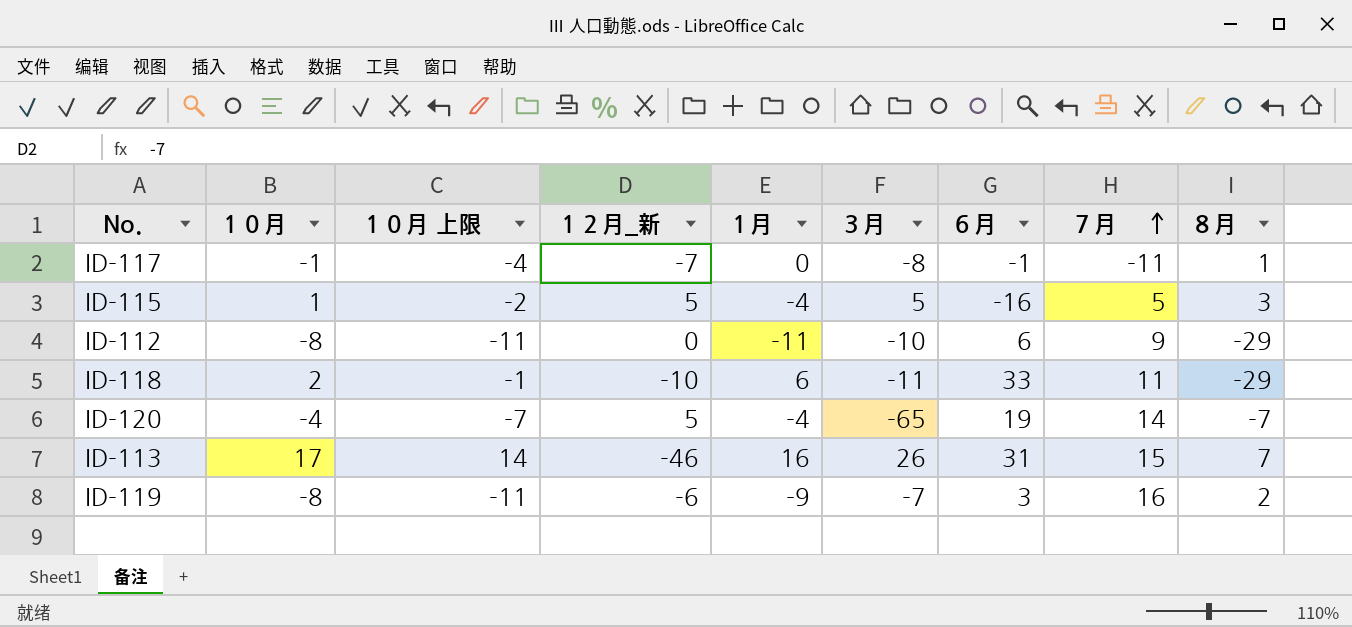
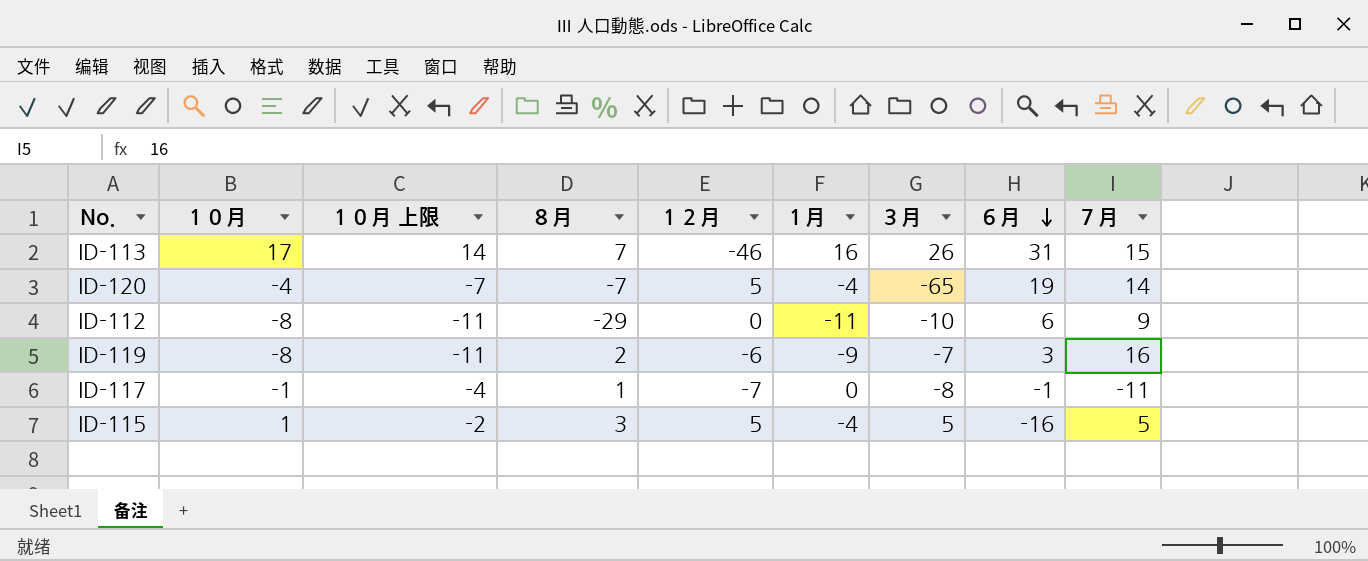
row order: ７月 ascending -> ６月 descending
column ８月 | position: 9 -> 4
column name: １２月_新 -> １２月
row ID-118: 2 | -1 | -10 | 6 | -11 | 33 | 11 | -29 -> none

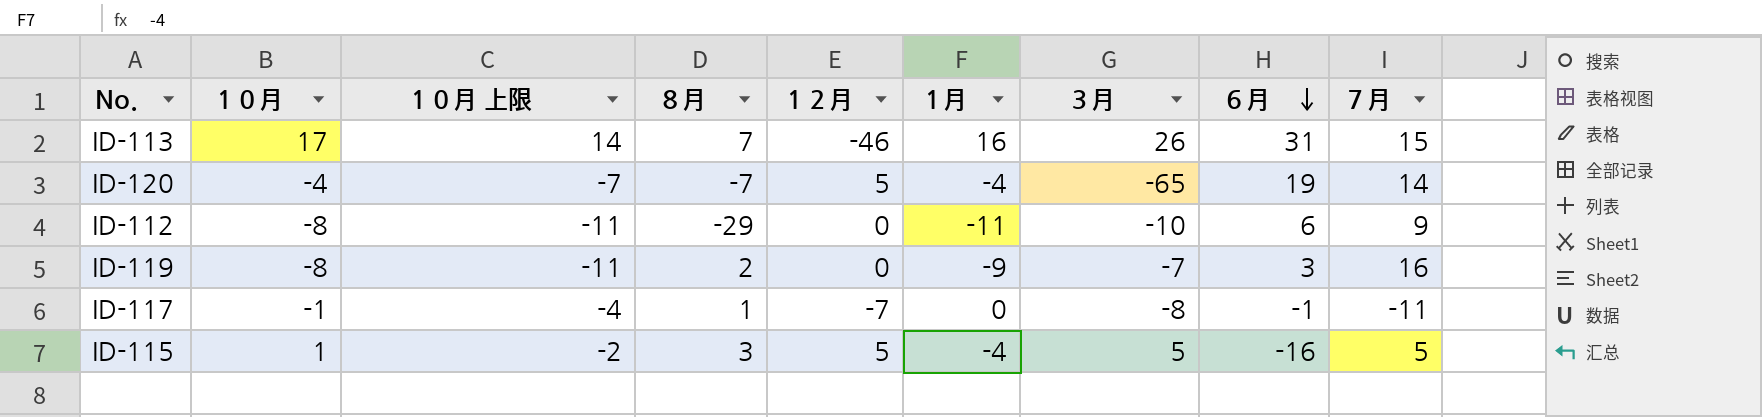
ID-119 | １２月: -6 -> 0

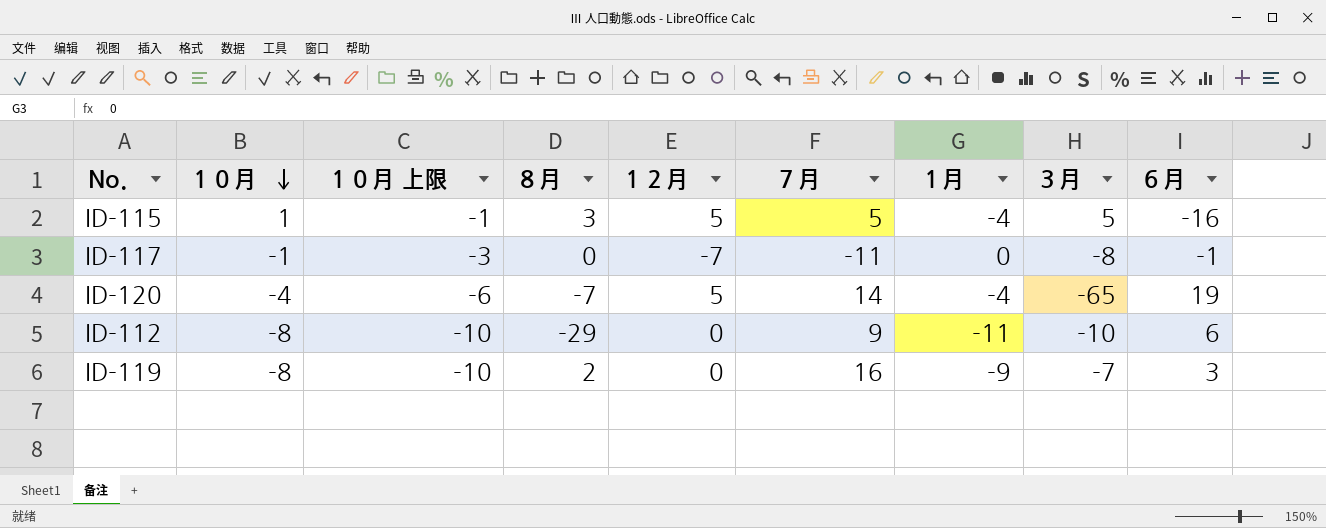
row order: ６月 descending -> １０月 descending
column １０月 上限 | formula: [１０月] - 3 -> [１０月] - 2
column ７月 | position: 9 -> 6
row ID-113: 17 | 14 | 7 | -46 | 16 | 26 | 31 | 15 -> none
ID-117 | ８月: 1 -> 0

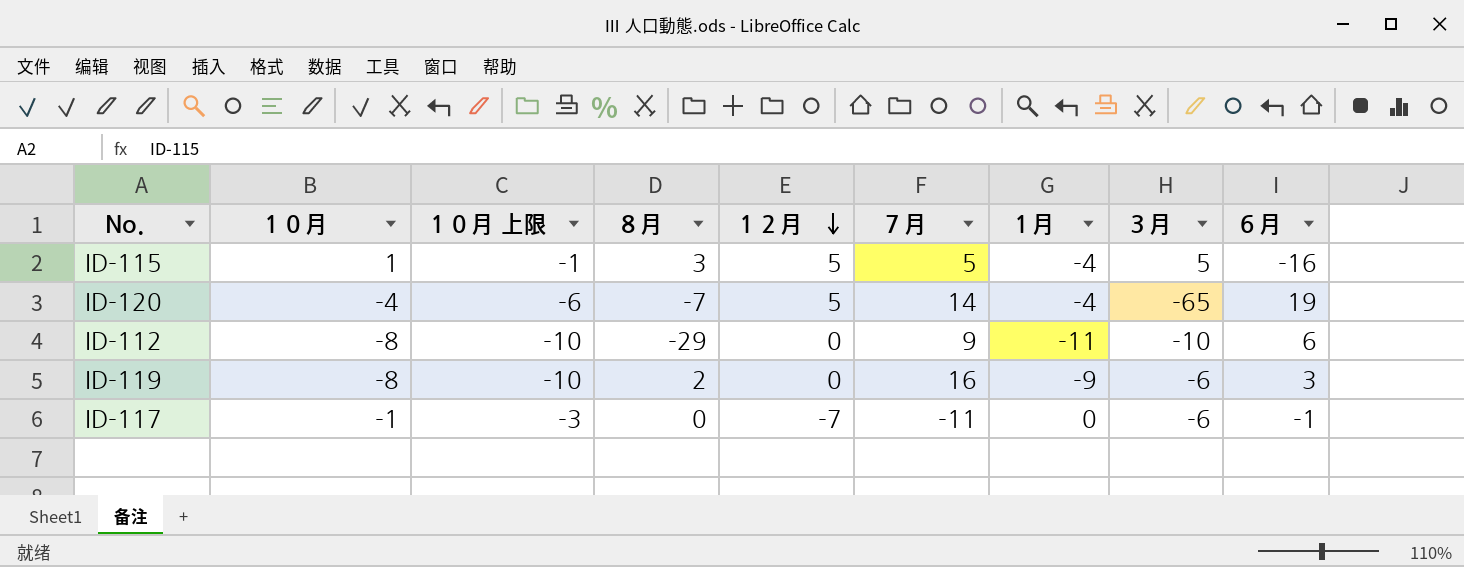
row order: １０月 descending -> １２月 descending
ID-119 | ３月: -7 -> -6
ID-117 | ３月: -8 -> -6

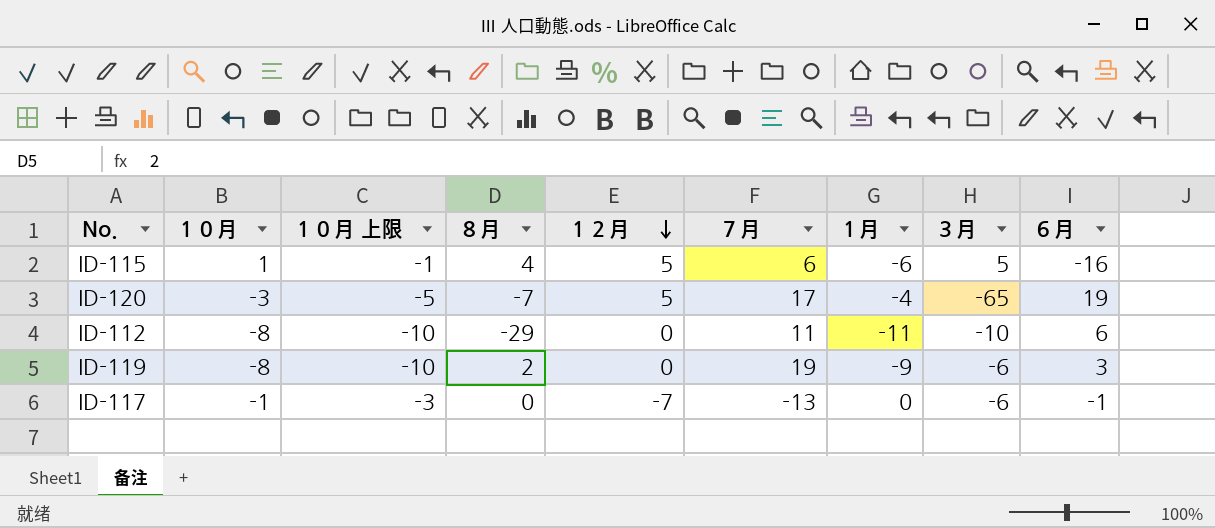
ID-115 | ８月: 3 -> 4
ID-115 | ７月: 5 -> 6
ID-115 | １月: -4 -> -6
ID-120 | １０月: -4 -> -3
ID-120 | １０月 上限: -6 -> -5
ID-120 | ７月: 14 -> 17
ID-112 | ７月: 9 -> 11
ID-119 | ７月: 16 -> 19
ID-117 | ７月: -11 -> -13

